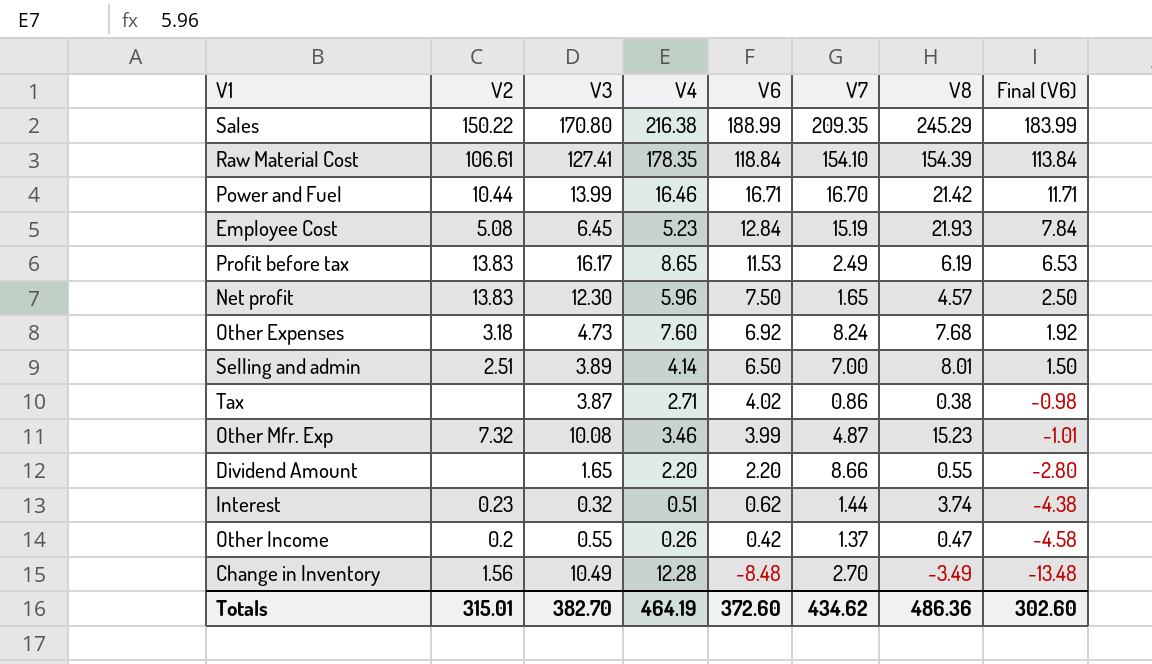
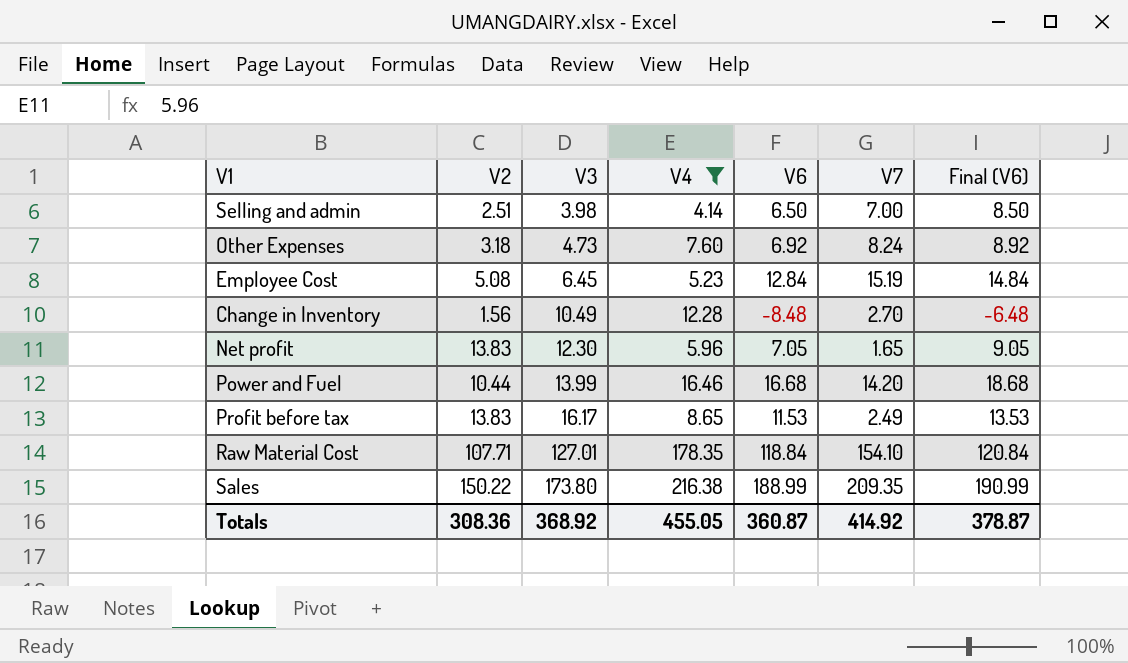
filter: none -> V4 >= 4.14
row order: V6 descending -> V3 ascending
column V8 | position: 7 -> none
column Final (V6) | formula: [V6] - 5 -> [V6] + 2
Selling and admin | V3: 3.89 -> 3.98
Net profit | V6: 7.50 -> 7.05
Power and Fuel | V6: 16.71 -> 16.68
Power and Fuel | V7: 16.70 -> 14.20
Raw Material Cost | V2: 106.61 -> 107.71
Raw Material Cost | V3: 127.41 -> 127.01
Sales | V3: 170.80 -> 173.80
Totals | V2: 315.01 -> 308.36
Totals | V3: 382.70 -> 368.92
Totals | V4: 464.19 -> 455.05
Totals | V6: 372.60 -> 360.87
Totals | V7: 434.62 -> 414.92
Totals | Final (V6): 302.60 -> 378.87

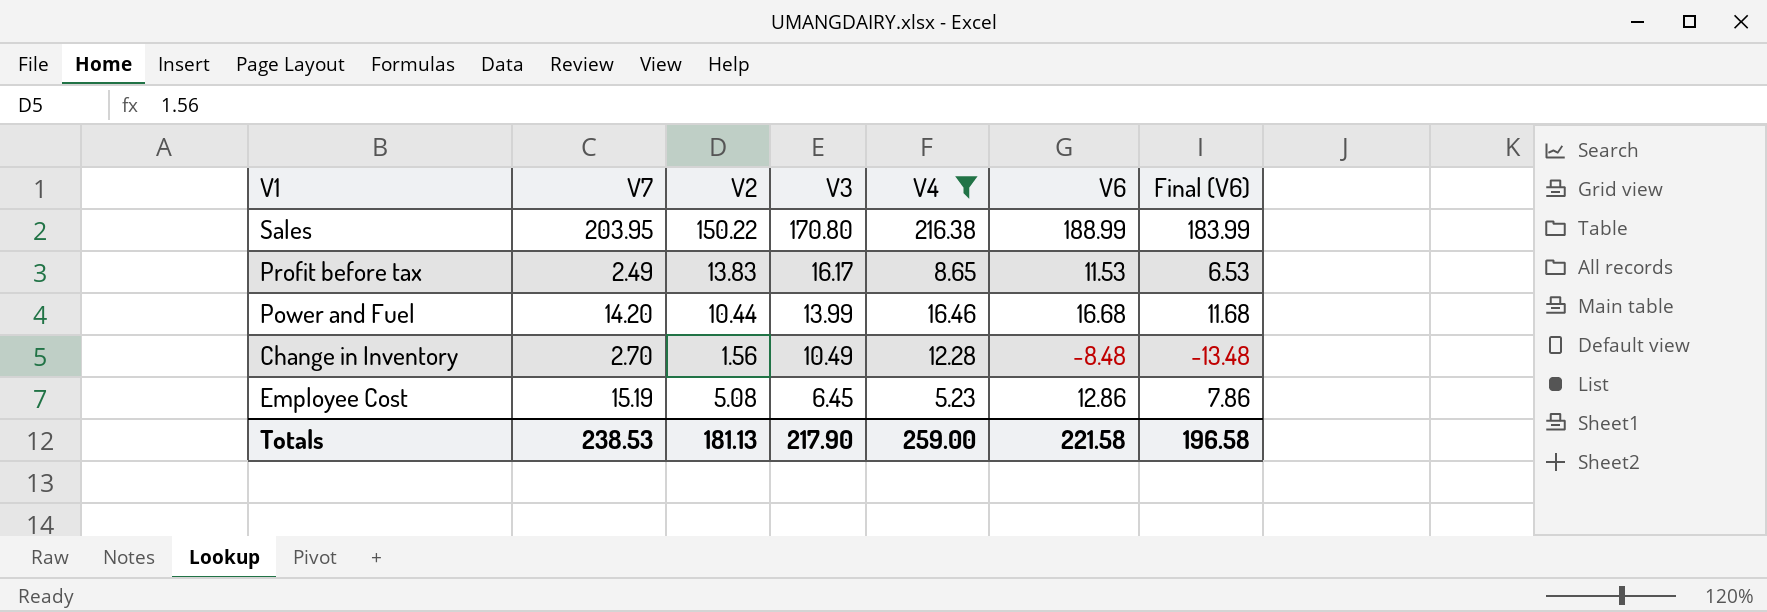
row order: V3 ascending -> V3 descending
column V7 | position: 6 -> 2
column Final (V6) | formula: [V6] + 2 -> [V6] - 5
row Selling and admin: 2.51 | 3.98 | 4.14 | 6.50 | 7.00 | 8.50 -> none
row Other Expenses: 3.18 | 4.73 | 7.60 | 6.92 | 8.24 | 8.92 -> none
row Net profit: 13.83 | 12.30 | 5.96 | 7.05 | 1.65 | 9.05 -> none
row Raw Material Cost: 107.71 | 127.01 | 178.35 | 118.84 | 154.10 | 120.84 -> none
Sales | V7: 209.35 -> 203.95
Sales | V3: 173.80 -> 170.80
Employee Cost | V6: 12.84 -> 12.86
Totals | V7: 414.92 -> 238.53
Totals | V2: 308.36 -> 181.13
Totals | V3: 368.92 -> 217.90
Totals | V4: 455.05 -> 259.00
Totals | V6: 360.87 -> 221.58
Totals | Final (V6): 378.87 -> 196.58

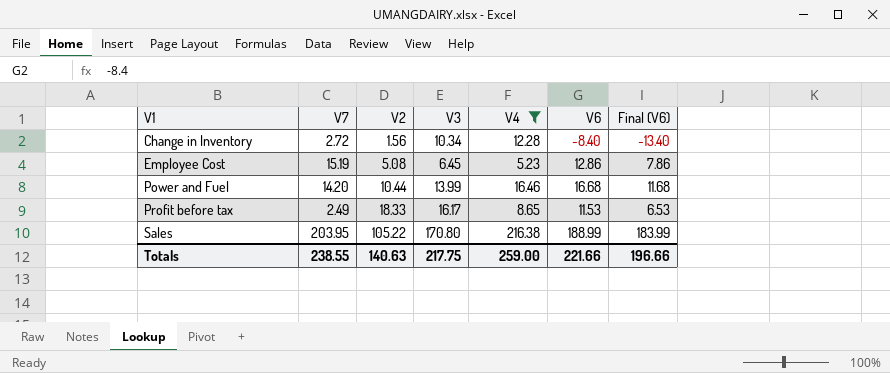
row order: V3 descending -> V1 ascending
Change in Inventory | V7: 2.70 -> 2.72
Change in Inventory | V3: 10.49 -> 10.34
Change in Inventory | V6: -8.48 -> -8.40
Change in Inventory | Final (V6): -13.48 -> -13.40
Profit before tax | V2: 13.83 -> 18.33
Sales | V2: 150.22 -> 105.22
Totals | V7: 238.53 -> 238.55
Totals | V2: 181.13 -> 140.63
Totals | V3: 217.90 -> 217.75
Totals | V6: 221.58 -> 221.66
Totals | Final (V6): 196.58 -> 196.66

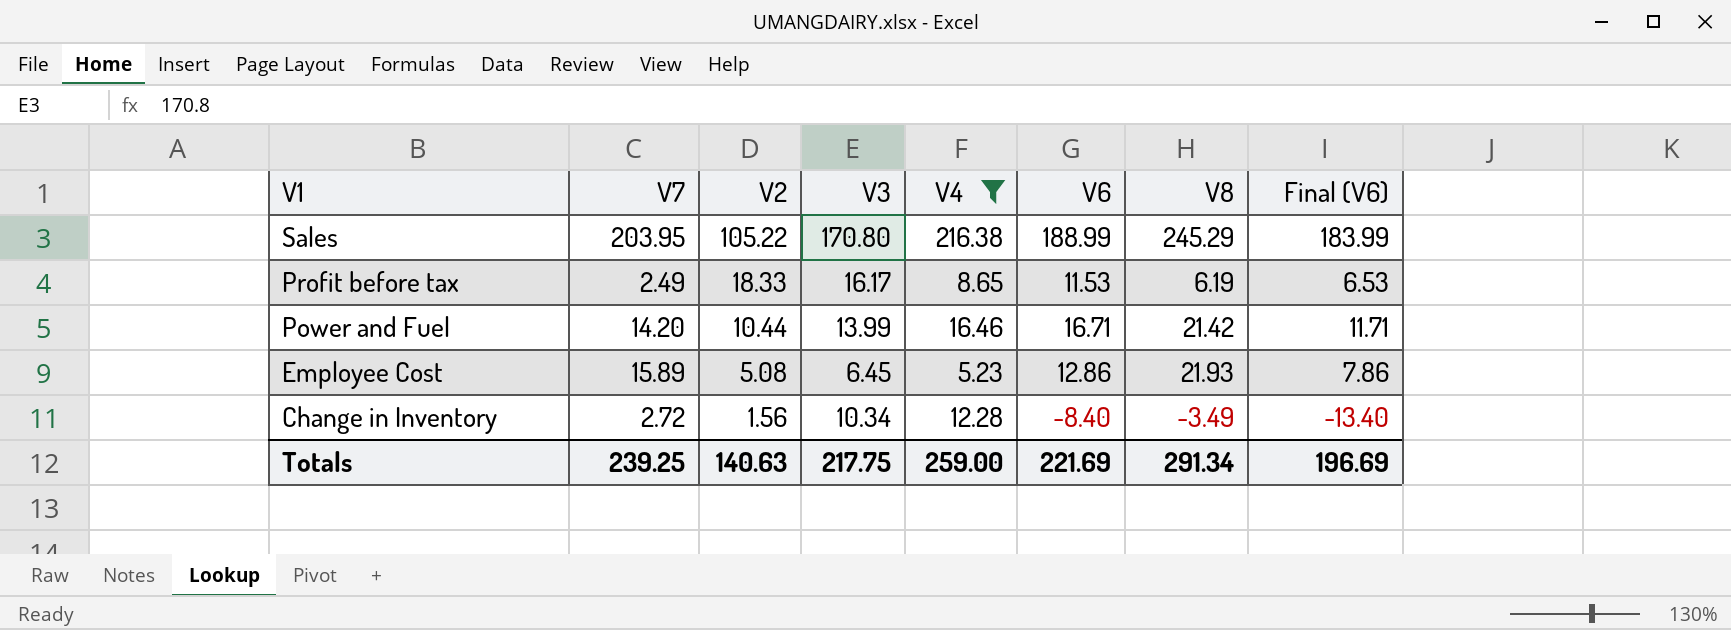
row order: V1 ascending -> V1 descending
column V8 | position: none -> 7
Power and Fuel | V6: 16.68 -> 16.71
Power and Fuel | Final (V6): 11.68 -> 11.71
Employee Cost | V7: 15.19 -> 15.89
Totals | V7: 238.55 -> 239.25
Totals | V6: 221.66 -> 221.69
Totals | Final (V6): 196.66 -> 196.69

